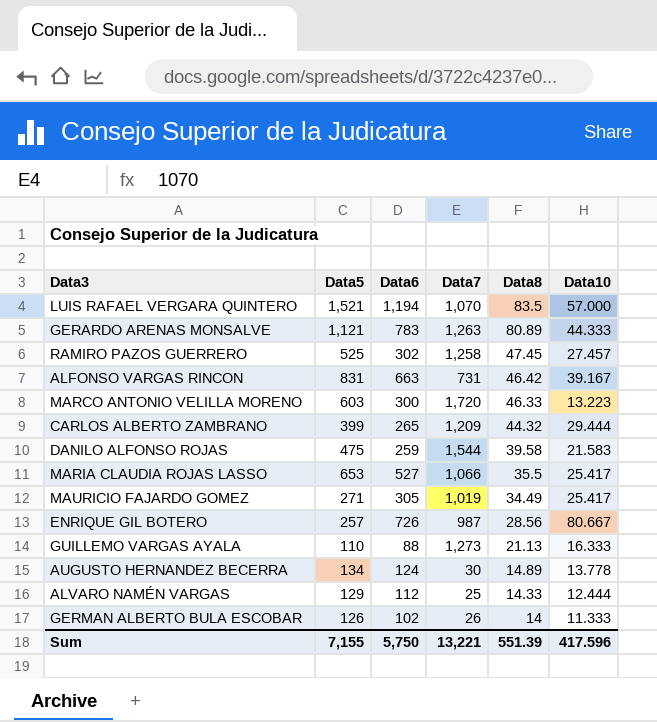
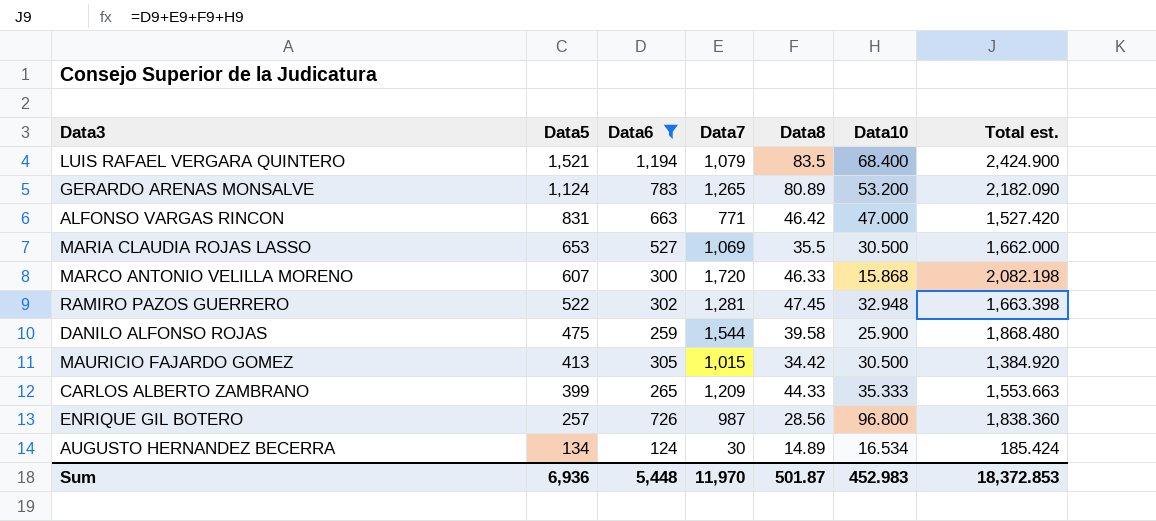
filter: none -> Data6 >= 124
row order: Data8 descending -> Data5 descending
column Total est. | formula: none -> [Data6] + [Data7] + [Data8] + [Data10]
LUIS RAFAEL VERGARA QUINTERO | Data7: 1,070 -> 1,079
LUIS RAFAEL VERGARA QUINTERO | Data10: 57.000 -> 68.400
GERARDO ARENAS MONSALVE | Data5: 1,121 -> 1,124
GERARDO ARENAS MONSALVE | Data7: 1,263 -> 1,265
GERARDO ARENAS MONSALVE | Data10: 44.333 -> 53.200
ALFONSO VARGAS RINCON | Data7: 731 -> 771
ALFONSO VARGAS RINCON | Data10: 39.167 -> 47.000
MARIA CLAUDIA ROJAS LASSO | Data7: 1,066 -> 1,069
MARIA CLAUDIA ROJAS LASSO | Data10: 25.417 -> 30.500
MARCO ANTONIO VELILLA MORENO | Data5: 603 -> 607
MARCO ANTONIO VELILLA MORENO | Data10: 13.223 -> 15.868
RAMIRO PAZOS GUERRERO | Data5: 525 -> 522
RAMIRO PAZOS GUERRERO | Data7: 1,258 -> 1,281
RAMIRO PAZOS GUERRERO | Data10: 27.457 -> 32.948
DANILO ALFONSO ROJAS | Data10: 21.583 -> 25.900
MAURICIO FAJARDO GOMEZ | Data5: 271 -> 413
MAURICIO FAJARDO GOMEZ | Data7: 1,019 -> 1,015
MAURICIO FAJARDO GOMEZ | Data8: 34.49 -> 34.42
MAURICIO FAJARDO GOMEZ | Data10: 25.417 -> 30.500
CARLOS ALBERTO ZAMBRANO | Data8: 44.32 -> 44.33
CARLOS ALBERTO ZAMBRANO | Data10: 29.444 -> 35.333
ENRIQUE GIL BOTERO | Data10: 80.667 -> 96.800
AUGUSTO HERNANDEZ BECERRA | Data10: 13.778 -> 16.534
Sum | Data5: 7,155 -> 6,936
Sum | Data6: 5,750 -> 5,448
Sum | Data7: 13,221 -> 11,970
Sum | Data8: 551.39 -> 501.87
Sum | Data10: 417.596 -> 452.983

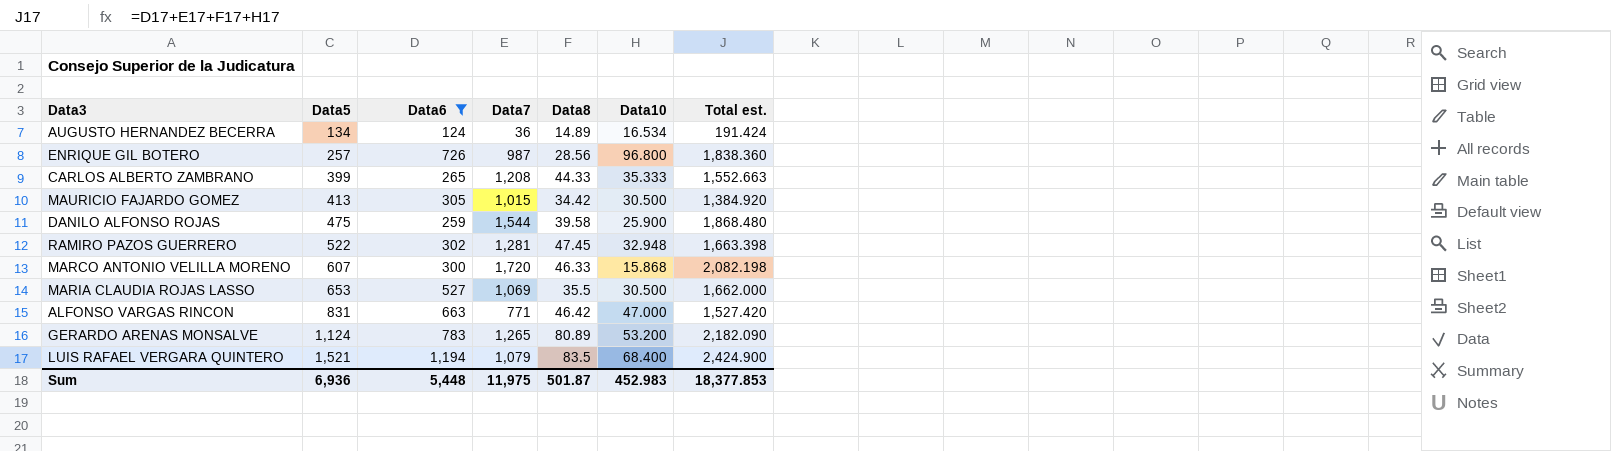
row order: Data5 descending -> Data5 ascending
AUGUSTO HERNANDEZ BECERRA | Data7: 30 -> 36
AUGUSTO HERNANDEZ BECERRA | Total est.: 185.424 -> 191.424
CARLOS ALBERTO ZAMBRANO | Data7: 1,209 -> 1,208
CARLOS ALBERTO ZAMBRANO | Total est.: 1,553.663 -> 1,552.663
Sum | Data7: 11,970 -> 11,975
Sum | Total est.: 18,372.853 -> 18,377.853

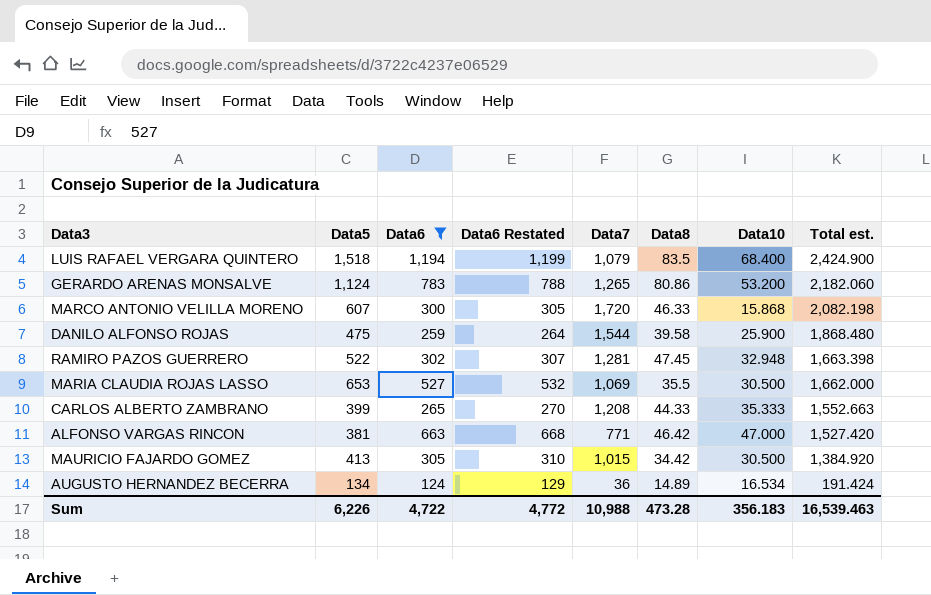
row order: Data5 ascending -> Total est. descending
column Data6 Restated | formula: none -> [Data6] + 5
row ENRIQUE GIL BOTERO: 257 | 726 | 987 | 28.56 | 96.800 | 1,838.360 -> none
LUIS RAFAEL VERGARA QUINTERO | Data5: 1,521 -> 1,518
GERARDO ARENAS MONSALVE | Data8: 80.89 -> 80.86
GERARDO ARENAS MONSALVE | Total est.: 2,182.090 -> 2,182.060
ALFONSO VARGAS RINCON | Data5: 831 -> 381
Sum | Data5: 6,936 -> 6,226
Sum | Data6: 5,448 -> 4,722
Sum | Data7: 11,975 -> 10,988
Sum | Data8: 501.87 -> 473.28
Sum | Data10: 452.983 -> 356.183
Sum | Total est.: 18,377.853 -> 16,539.463

